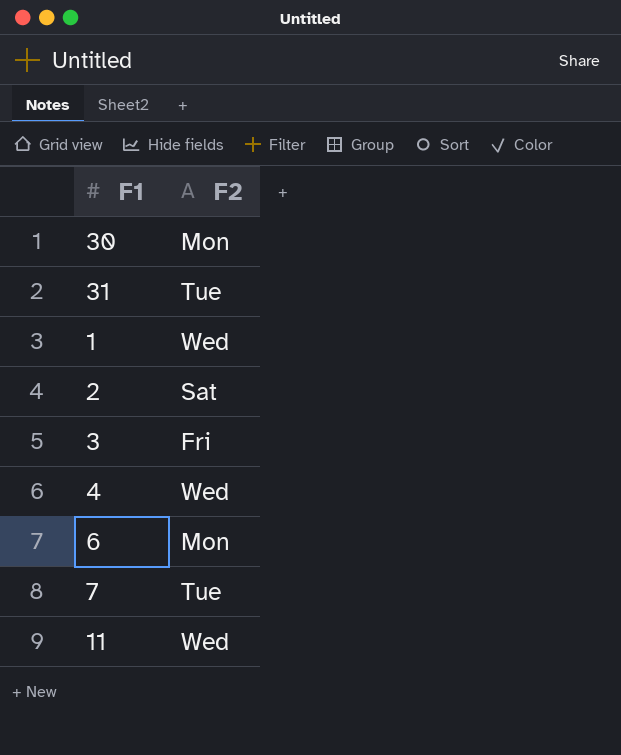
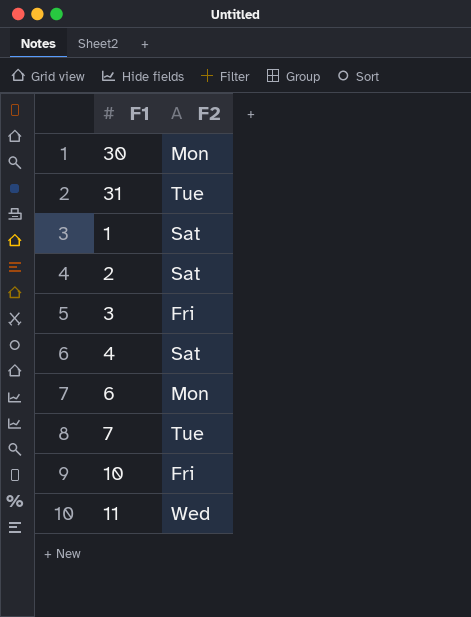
1 | F2: Wed -> Sat
4 | F2: Wed -> Sat
row 10: none -> Fri

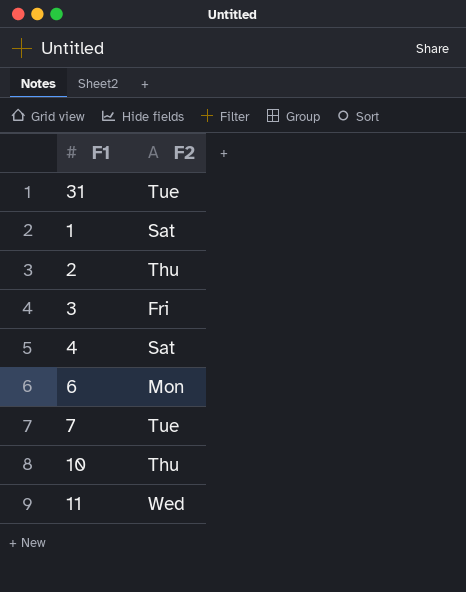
row 30: Mon -> none
2 | F2: Sat -> Thu
10 | F2: Fri -> Thu

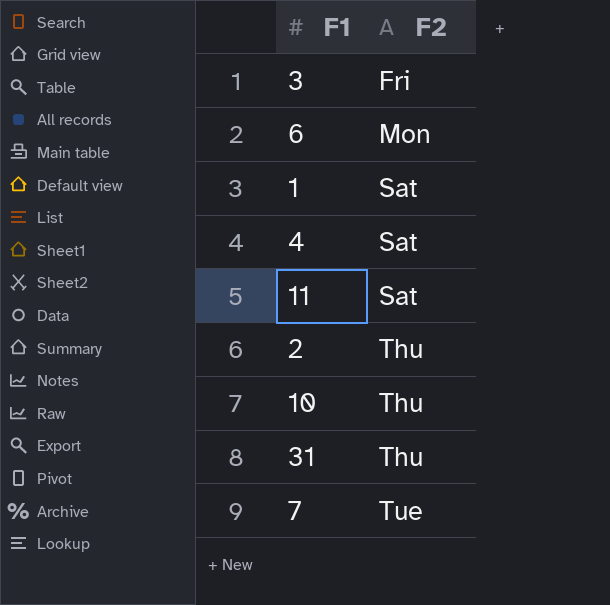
row order: none -> F2 ascending
11 | F2: Wed -> Sat
31 | F2: Tue -> Thu

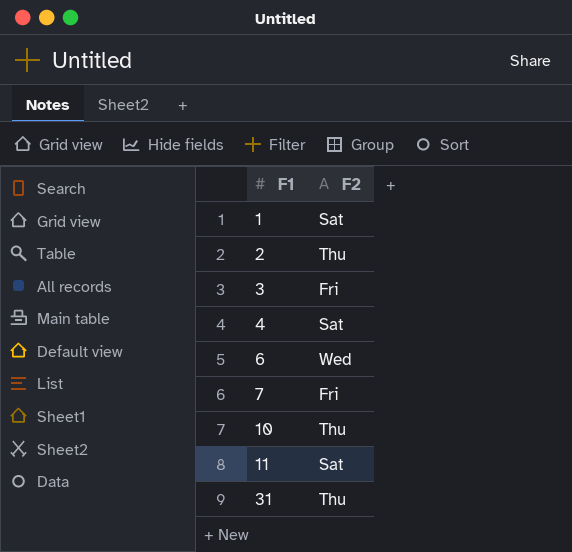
row order: F2 ascending -> F1 ascending
6 | F2: Mon -> Wed
7 | F2: Tue -> Fri

